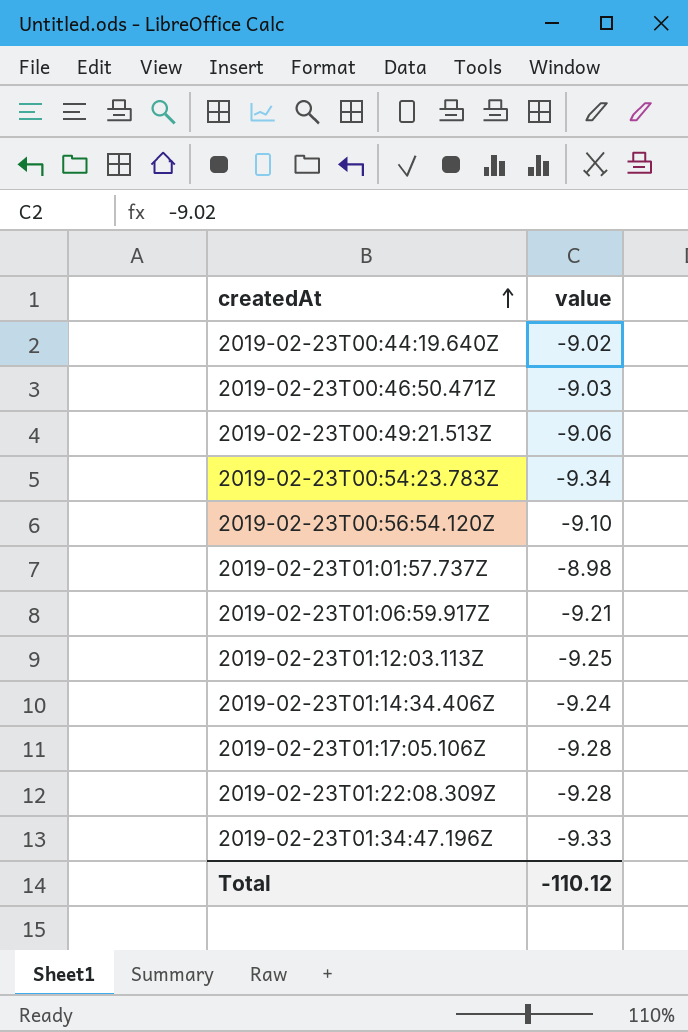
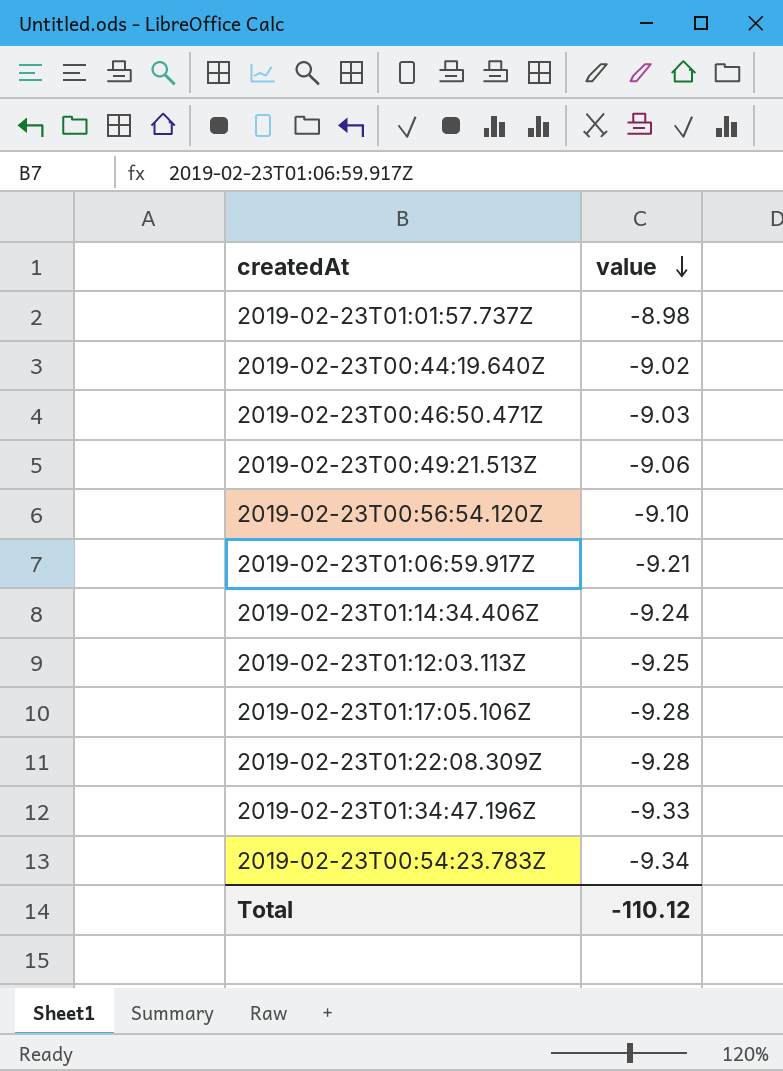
row order: createdAt ascending -> value descending

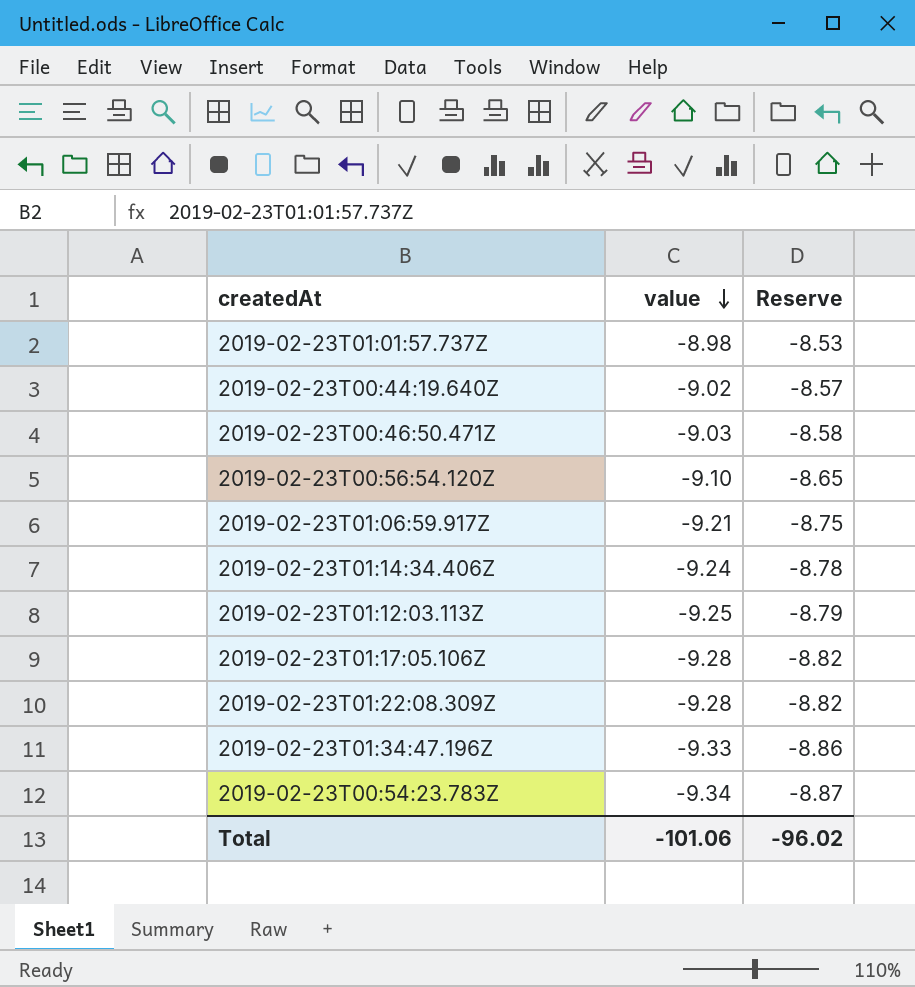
column Reserve | formula: none -> [value] * 0.95
row 2019-02-23T00:49:21.513Z: -9.06 -> none
Total | value: -110.12 -> -101.06

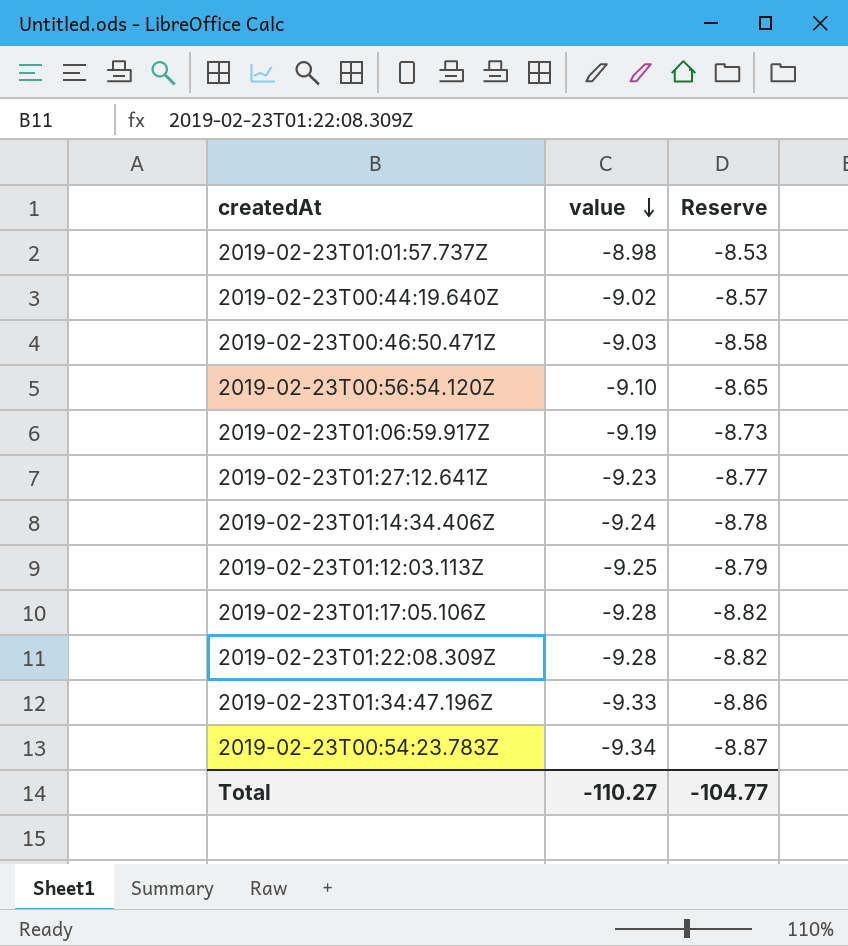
2019-02-23T01:06:59.917Z | value: -9.21 -> -9.19
2019-02-23T01:06:59.917Z | Reserve: -8.75 -> -8.73
row 2019-02-23T01:27:12.641Z: none -> -9.23 | -8.77
Total | value: -101.06 -> -110.27
Total | Reserve: -96.02 -> -104.77

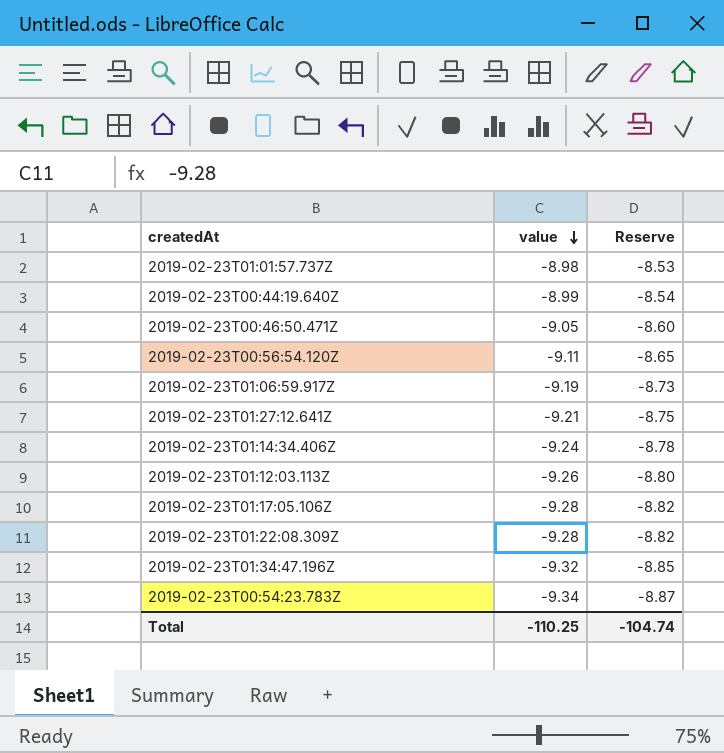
2019-02-23T00:44:19.640Z | value: -9.02 -> -8.99
2019-02-23T00:44:19.640Z | Reserve: -8.57 -> -8.54
2019-02-23T00:46:50.471Z | value: -9.03 -> -9.05
2019-02-23T00:46:50.471Z | Reserve: -8.58 -> -8.60
2019-02-23T00:56:54.120Z | value: -9.10 -> -9.11
2019-02-23T01:27:12.641Z | value: -9.23 -> -9.21
2019-02-23T01:27:12.641Z | Reserve: -8.77 -> -8.75
2019-02-23T01:12:03.113Z | value: -9.25 -> -9.26
2019-02-23T01:12:03.113Z | Reserve: -8.79 -> -8.80
2019-02-23T01:34:47.196Z | value: -9.33 -> -9.32
2019-02-23T01:34:47.196Z | Reserve: -8.86 -> -8.85
Total | value: -110.27 -> -110.25
Total | Reserve: -104.77 -> -104.74

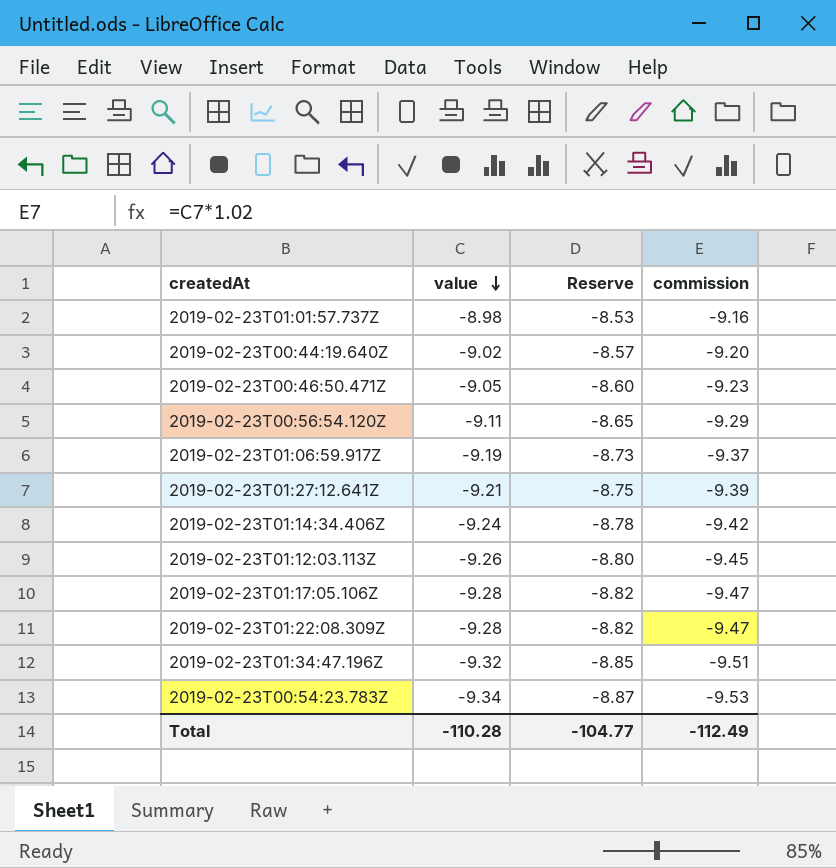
column commission | formula: none -> [value] * 1.02
2019-02-23T00:44:19.640Z | value: -8.99 -> -9.02
2019-02-23T00:44:19.640Z | Reserve: -8.54 -> -8.57
Total | value: -110.25 -> -110.28
Total | Reserve: -104.74 -> -104.77

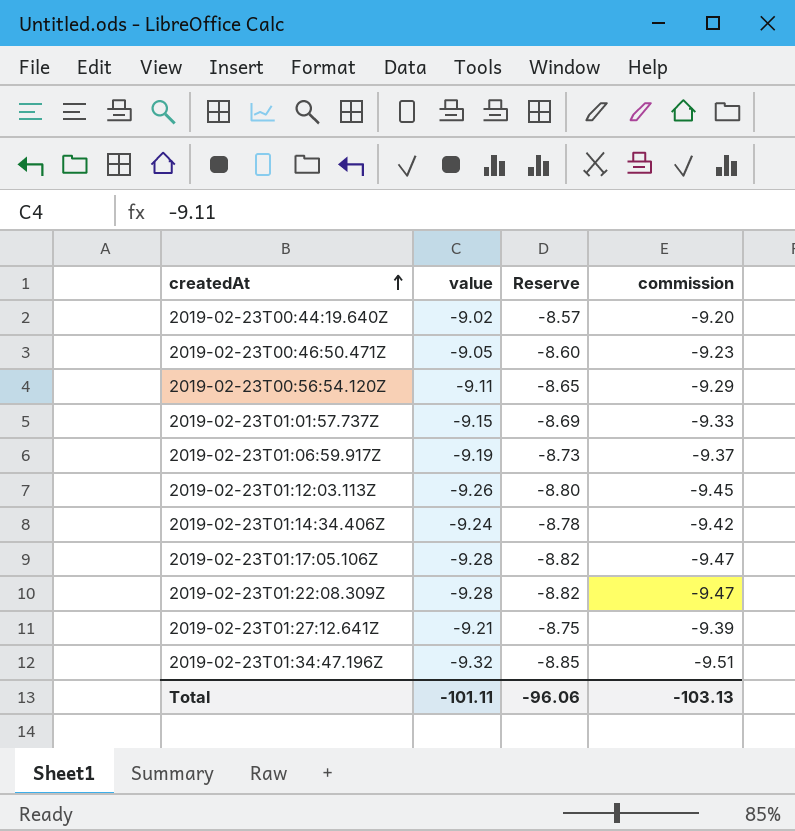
row order: value descending -> createdAt ascending
row 2019-02-23T00:54:23.783Z: -9.34 | -8.87 | -9.53 -> none
2019-02-23T01:01:57.737Z | value: -8.98 -> -9.15
2019-02-23T01:01:57.737Z | Reserve: -8.53 -> -8.69
2019-02-23T01:01:57.737Z | commission: -9.16 -> -9.33
Total | value: -110.28 -> -101.11
Total | Reserve: -104.77 -> -96.06
Total | commission: -112.49 -> -103.13

